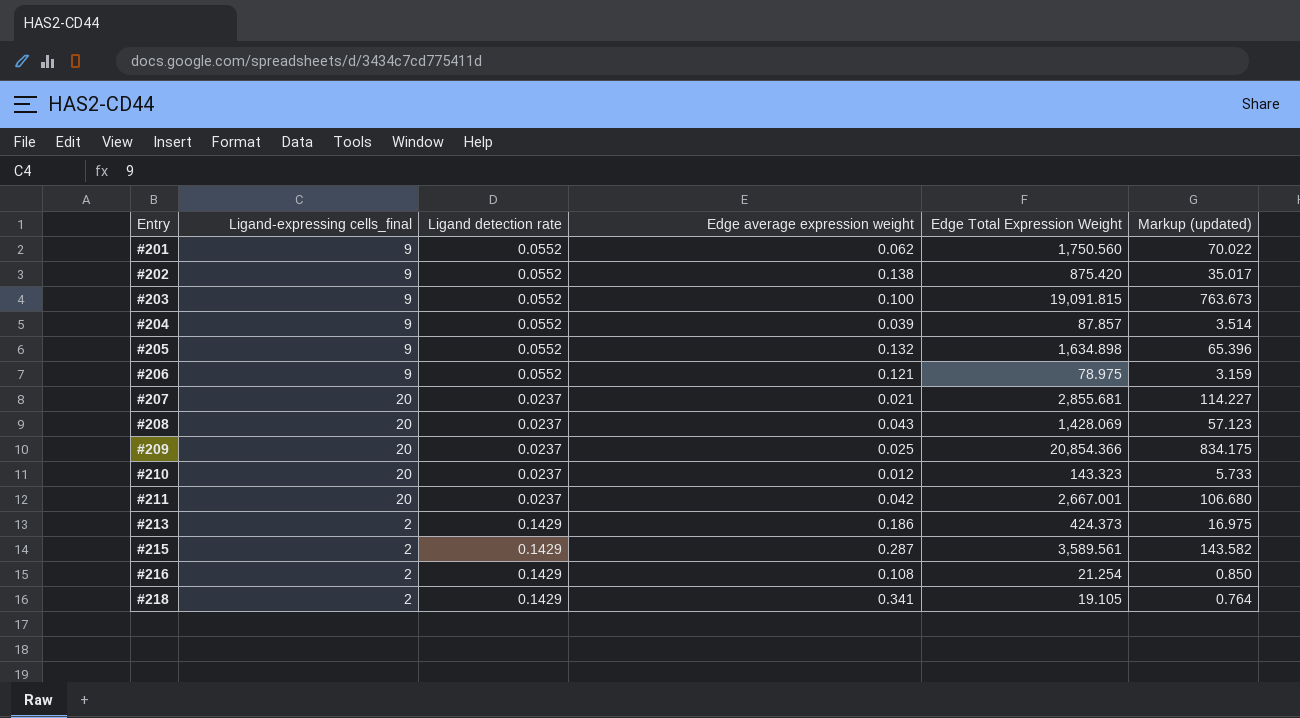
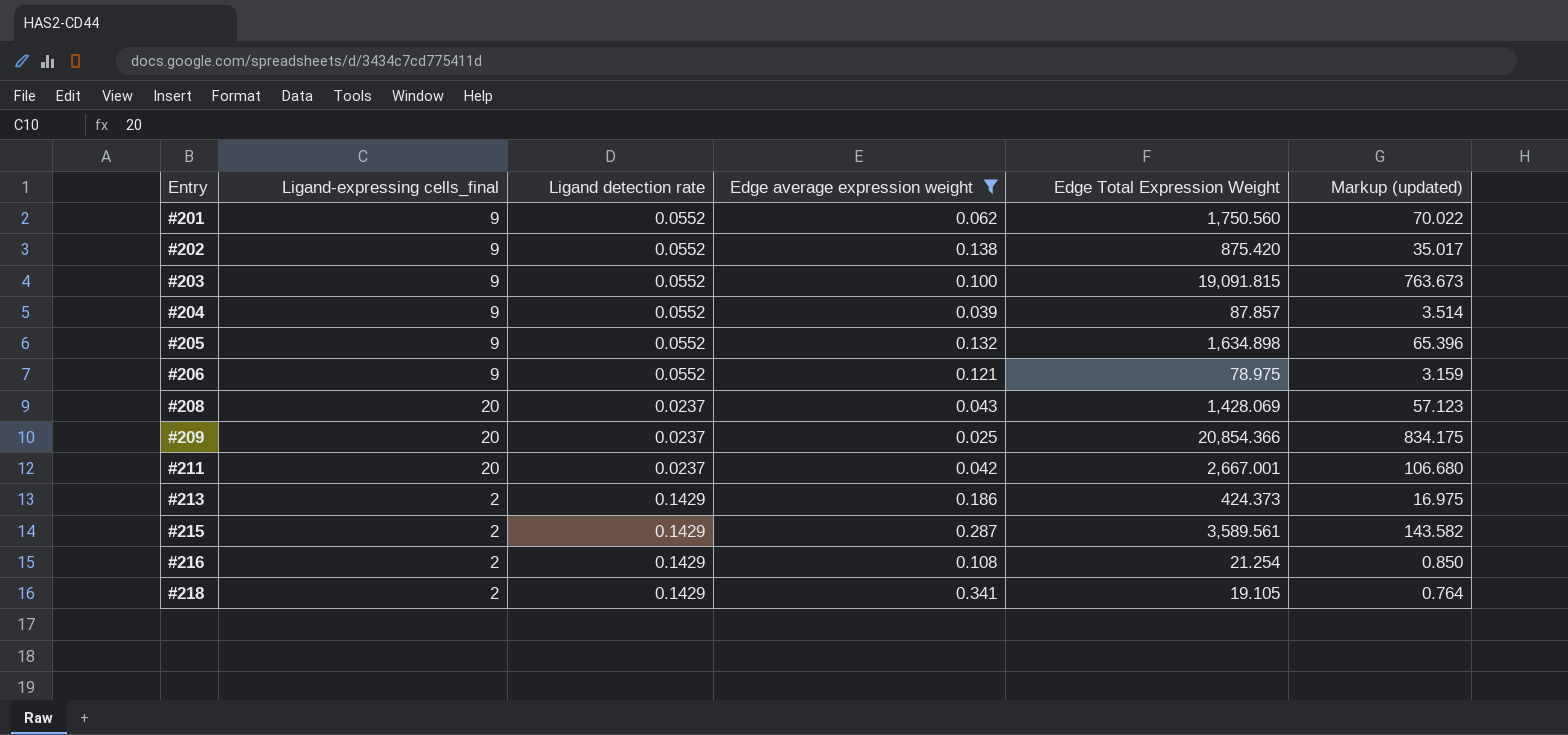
filter: none -> Edge average expression weight >= 0.025

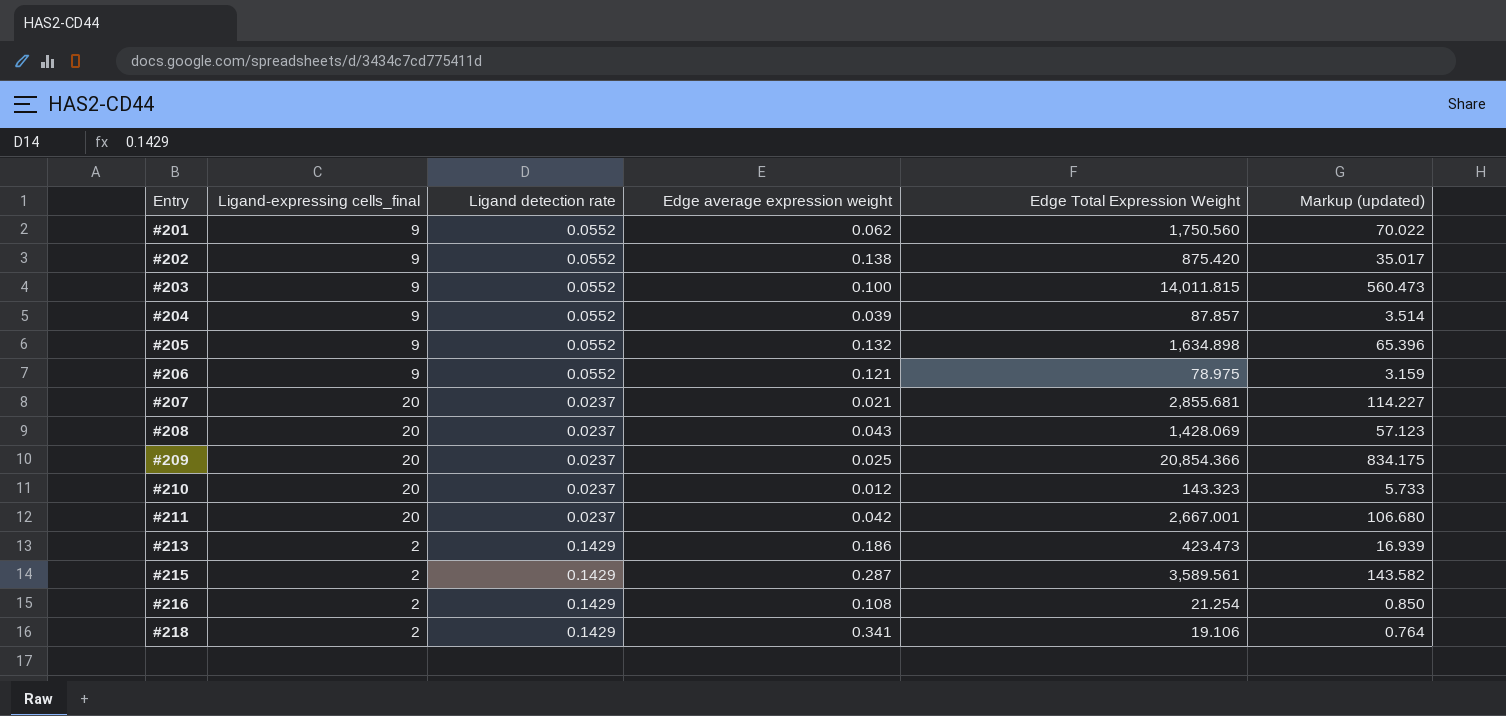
filter: Edge average expression weight >= 0.025 -> none
#203 | Edge Total Expression Weight: 19,091.815 -> 14,011.815
#203 | Markup (updated): 763.673 -> 560.473
#213 | Edge Total Expression Weight: 424.373 -> 423.473
#213 | Markup (updated): 16.975 -> 16.939
#218 | Edge Total Expression Weight: 19.105 -> 19.106

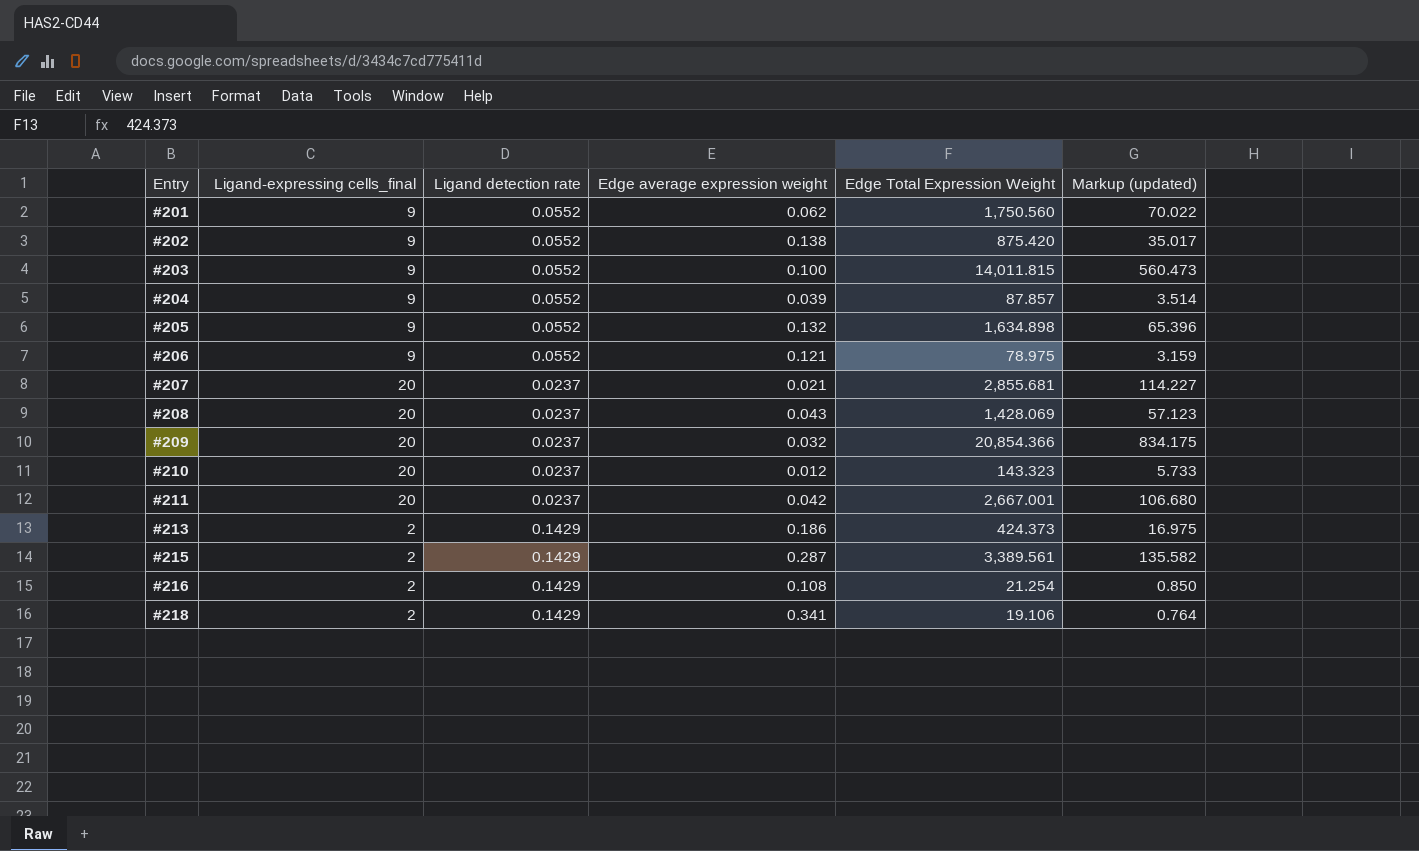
#209 | Edge average expression weight: 0.025 -> 0.032
#213 | Edge Total Expression Weight: 423.473 -> 424.373
#213 | Markup (updated): 16.939 -> 16.975
#215 | Edge Total Expression Weight: 3,589.561 -> 3,389.561
#215 | Markup (updated): 143.582 -> 135.582

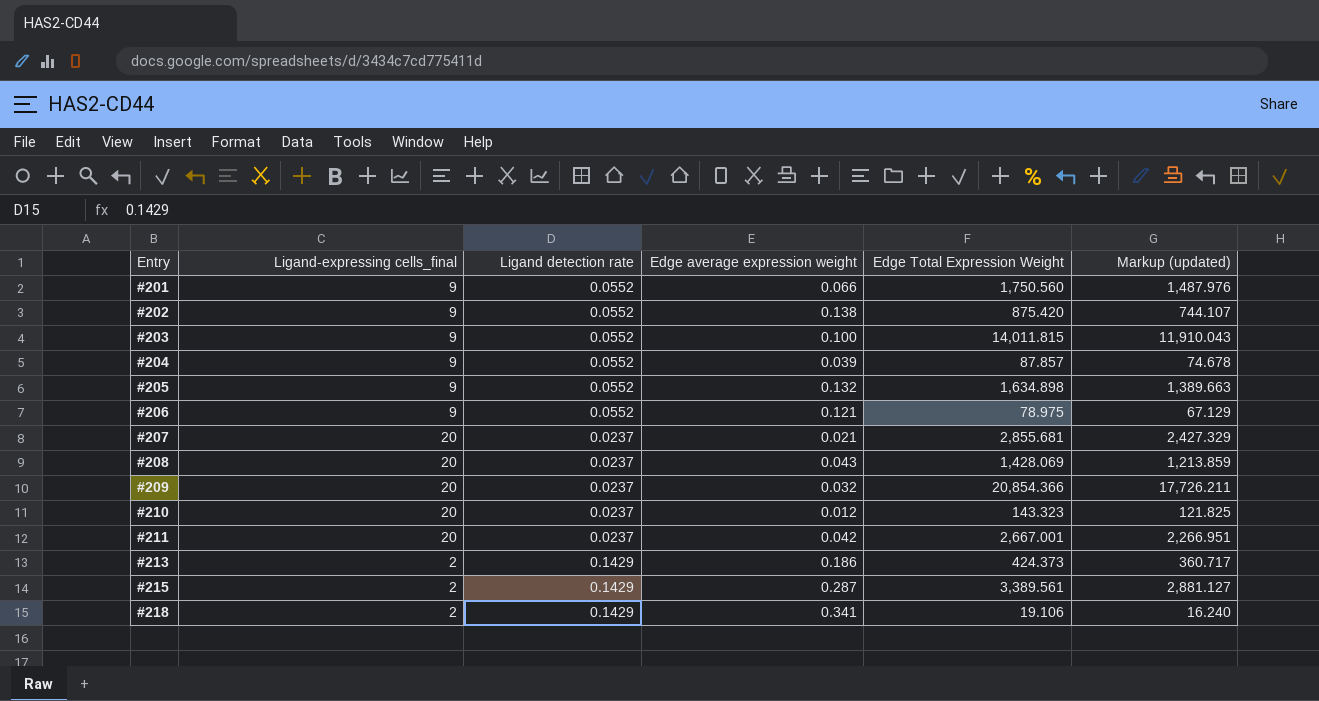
column Markup (updated) | formula: [Edge Total Expression Weight] * 0.04 -> [Edge Total Expression Weight] * 0.85
row #216: 2 | 0.1429 | 0.108 | 21.254 | 0.850 -> none
#201 | Edge average expression weight: 0.062 -> 0.066

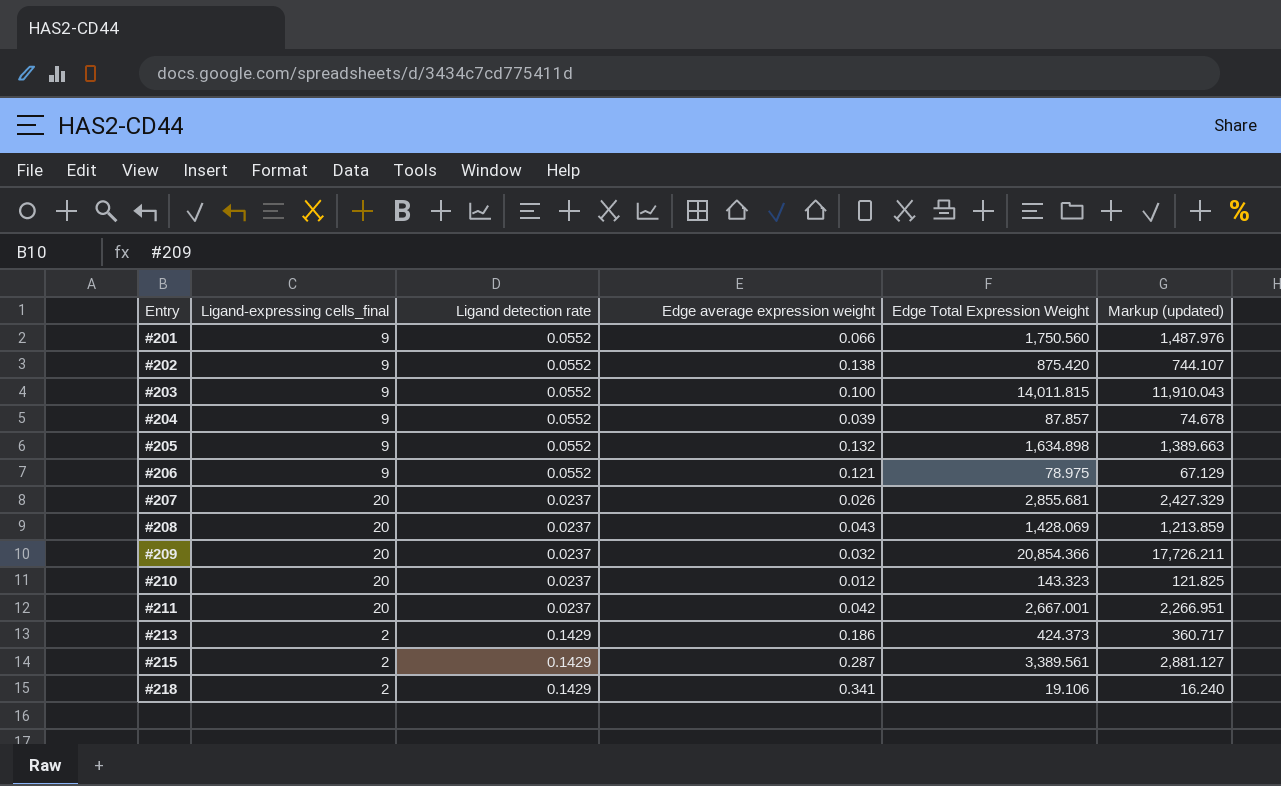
#207 | Edge average expression weight: 0.021 -> 0.026

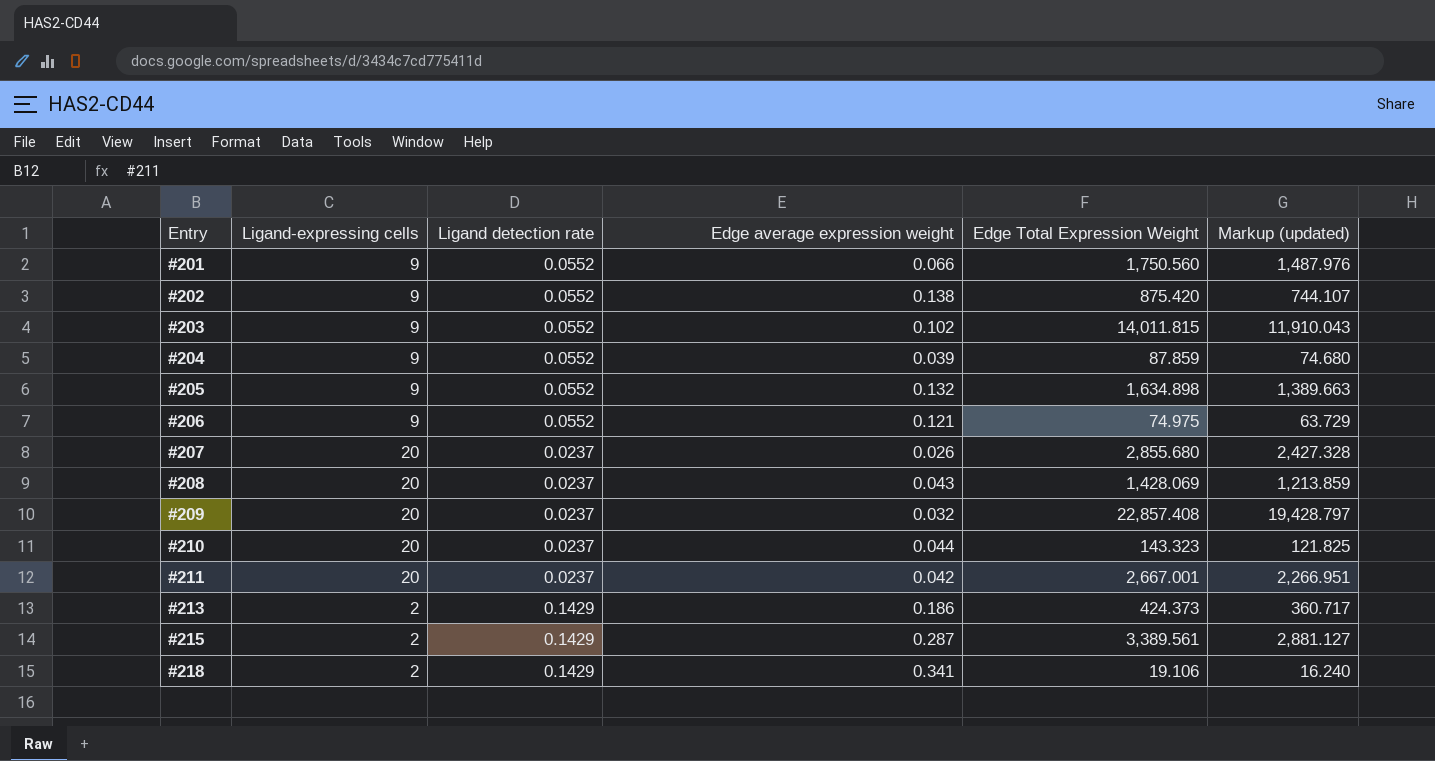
column name: Ligand-expressing cells_final -> Ligand-expressing cells
#203 | Edge average expression weight: 0.100 -> 0.102
#204 | Edge Total Expression Weight: 87.857 -> 87.859
#204 | Markup (updated): 74.678 -> 74.680
#206 | Edge Total Expression Weight: 78.975 -> 74.975
#206 | Markup (updated): 67.129 -> 63.729
#207 | Edge Total Expression Weight: 2,855.681 -> 2,855.680
#207 | Markup (updated): 2,427.329 -> 2,427.328
#209 | Edge Total Expression Weight: 20,854.366 -> 22,857.408
#209 | Markup (updated): 17,726.211 -> 19,428.797
#210 | Edge average expression weight: 0.012 -> 0.044

